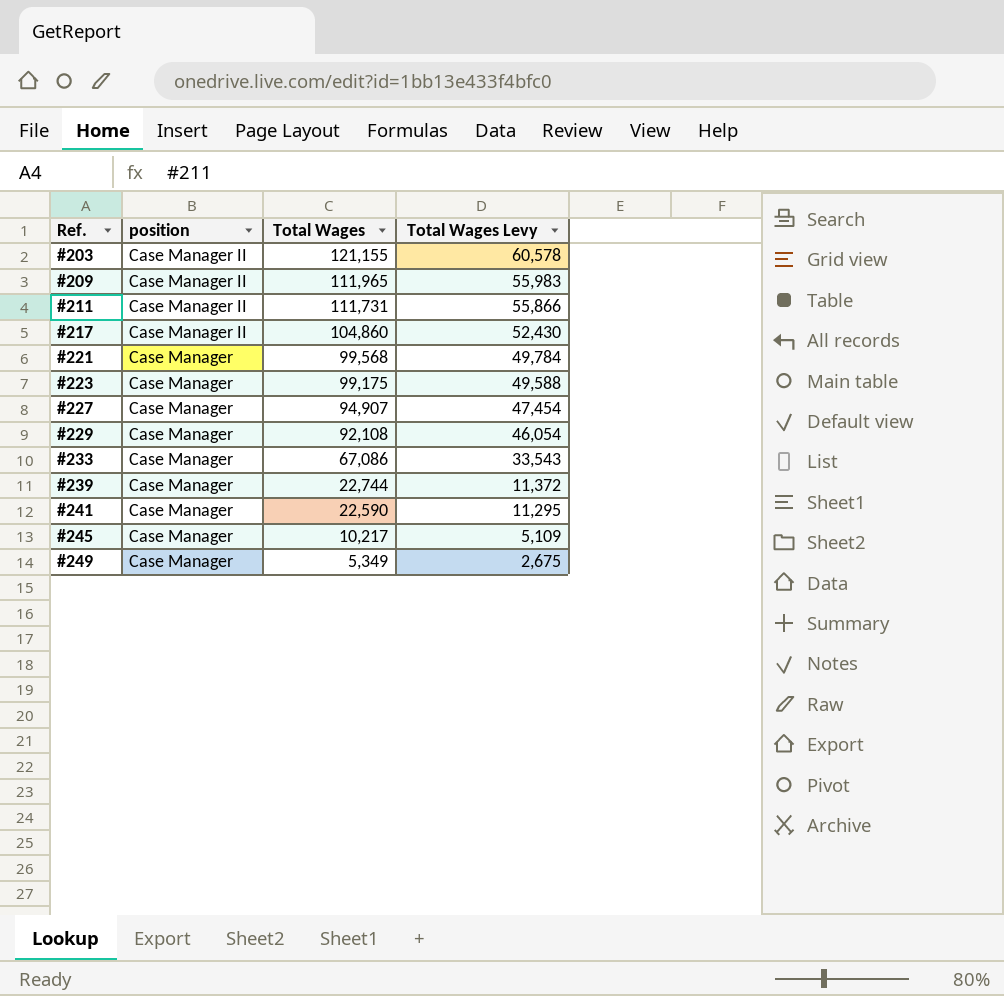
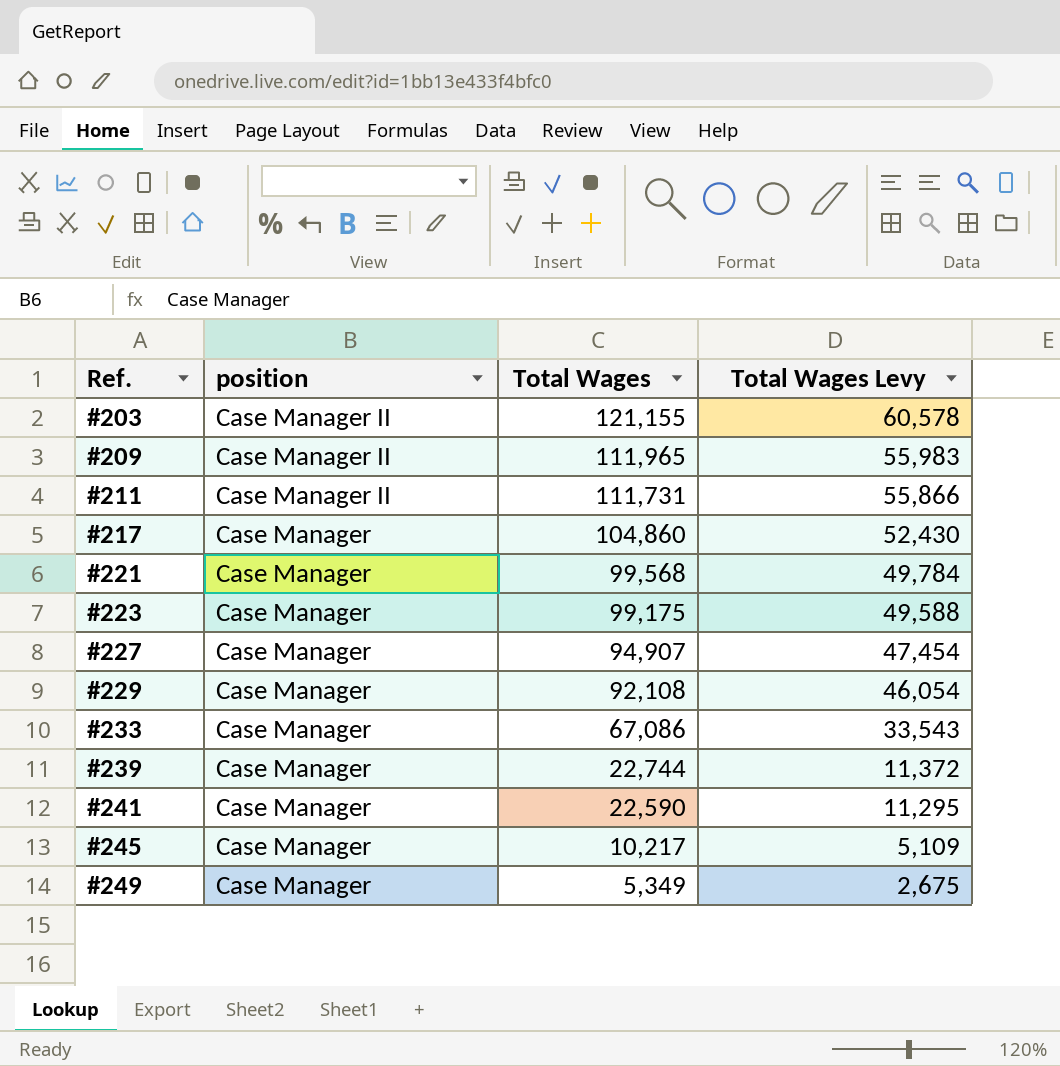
#217 | position: Case Manager II -> Case Manager

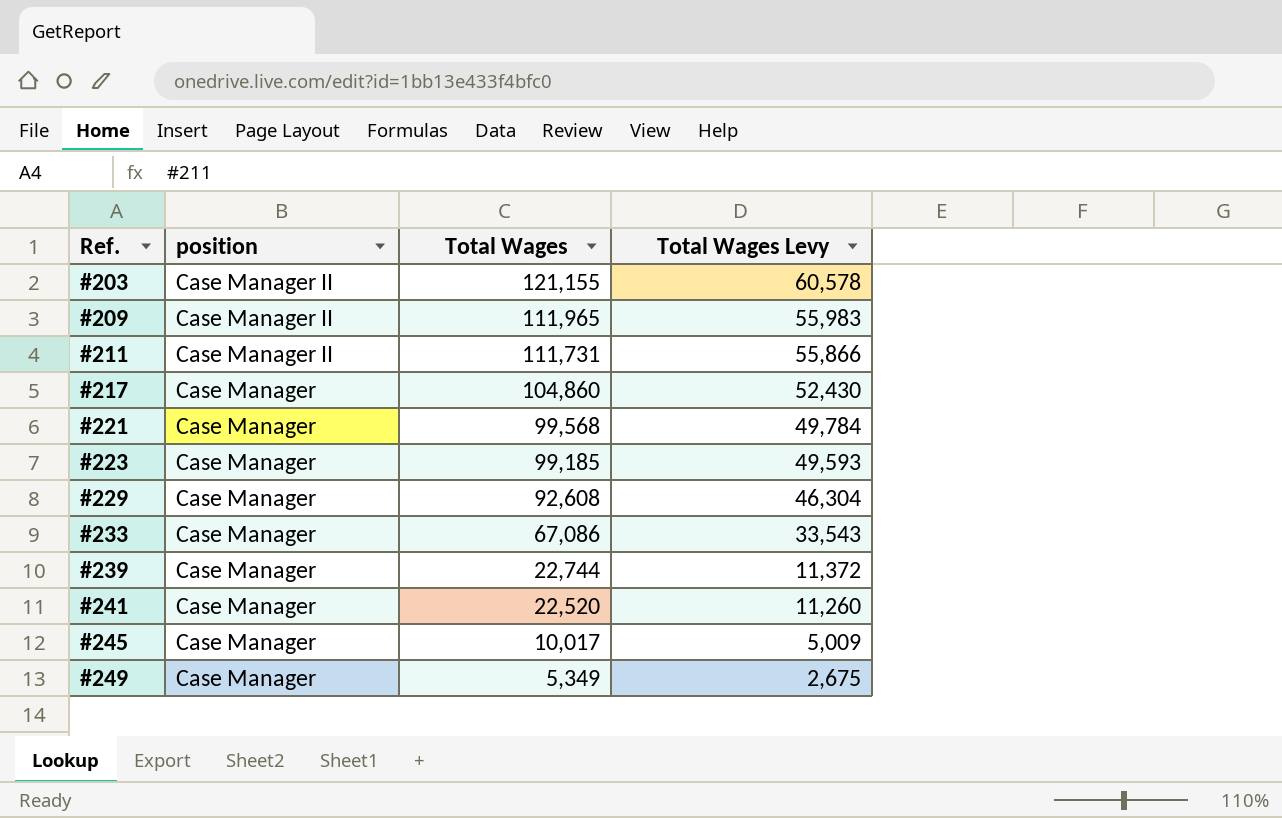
row #227: Case Manager | 94,907 | 47,454 -> none
#223 | Total Wages: 99,175 -> 99,185
#223 | Total Wages Levy: 49,588 -> 49,593
#229 | Total Wages: 92,108 -> 92,608
#229 | Total Wages Levy: 46,054 -> 46,304
#241 | Total Wages: 22,590 -> 22,520
#241 | Total Wages Levy: 11,295 -> 11,260
#245 | Total Wages: 10,217 -> 10,017
#245 | Total Wages Levy: 5,109 -> 5,009

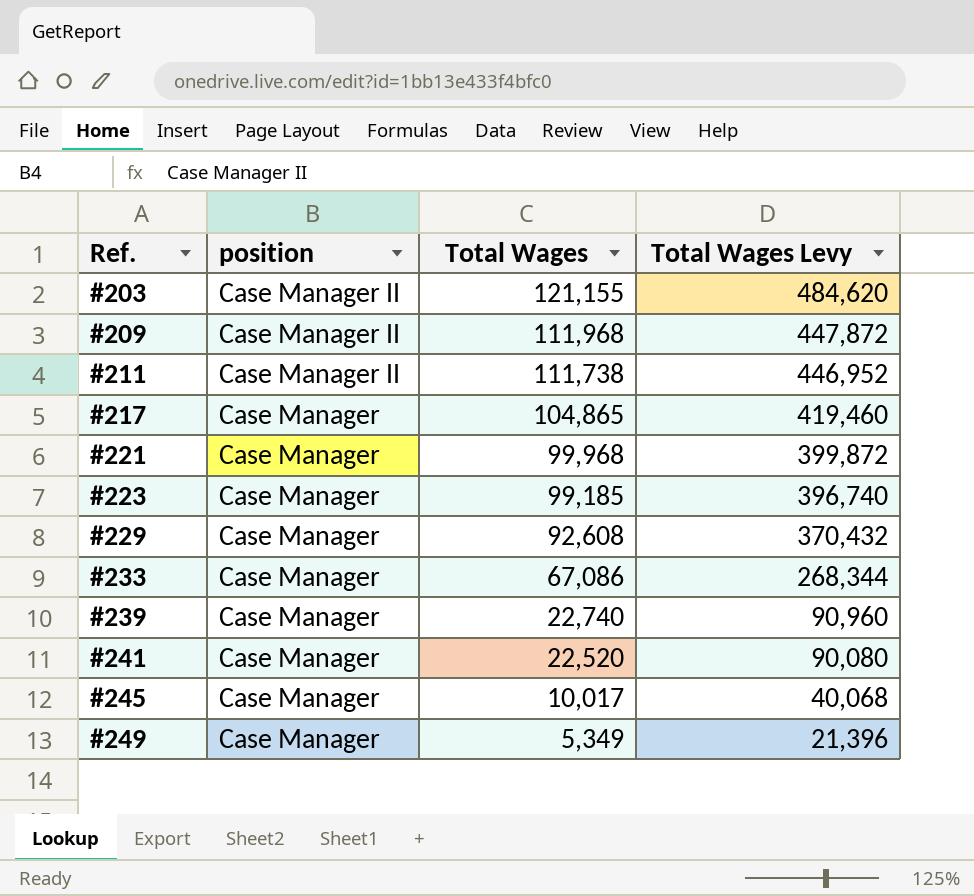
column Total Wages Levy | formula: [Total Wages] * 0.5 -> [Total Wages] * 4
#209 | Total Wages: 111,965 -> 111,968
#211 | Total Wages: 111,731 -> 111,738
#217 | Total Wages: 104,860 -> 104,865
#221 | Total Wages: 99,568 -> 99,968
#239 | Total Wages: 22,744 -> 22,740

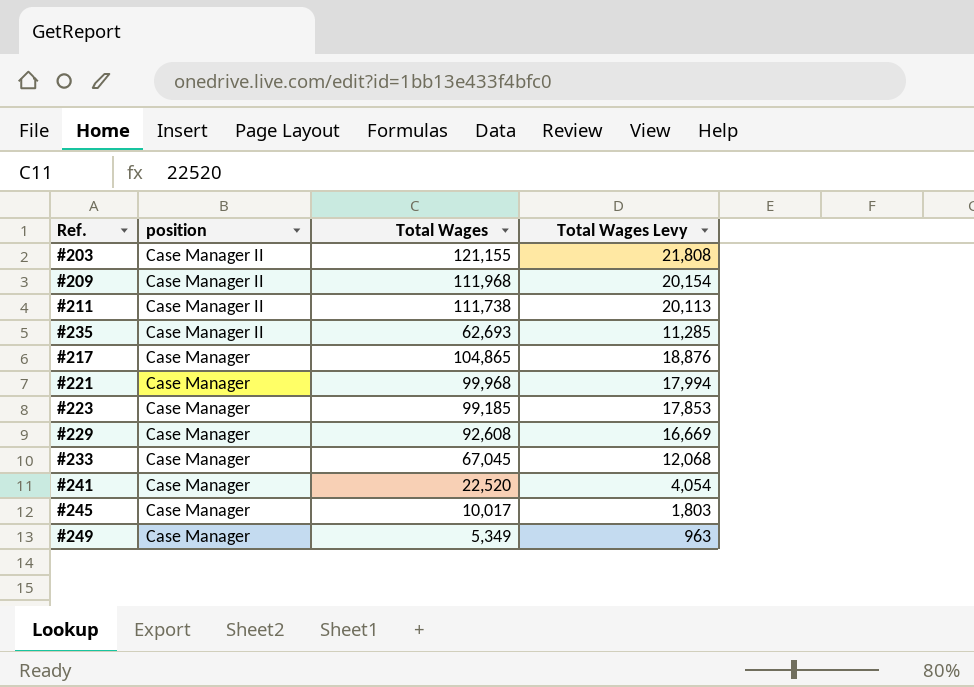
column Total Wages Levy | formula: [Total Wages] * 4 -> [Total Wages] * 0.18
row #239: Case Manager | 22,740 | 90,960 -> none
row #235: none -> Case Manager II | 62,693 | 11,285
#233 | Total Wages: 67,086 -> 67,045

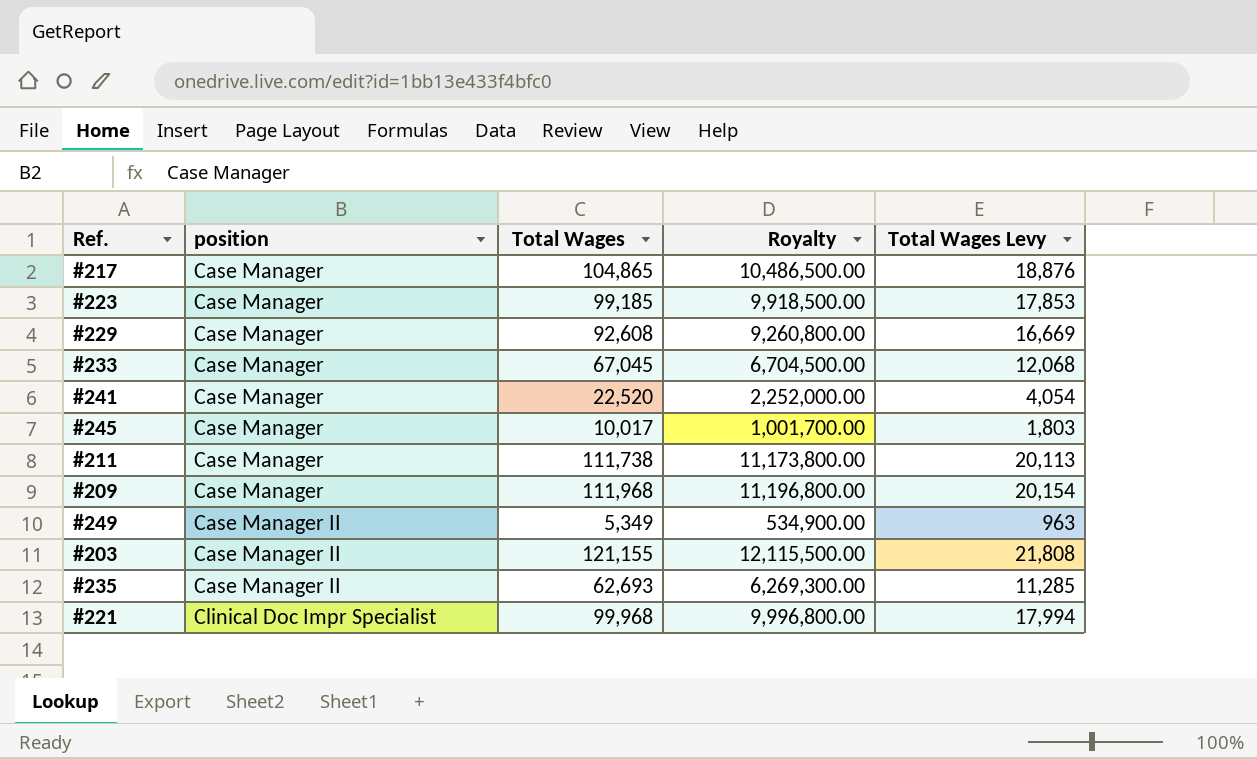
row order: position descending -> position ascending
column Royalty | formula: none -> [Total Wages] * 100
#211 | position: Case Manager II -> Case Manager
#209 | position: Case Manager II -> Case Manager
#249 | position: Case Manager -> Case Manager II
#221 | position: Case Manager -> Clinical Doc Impr Specialist

